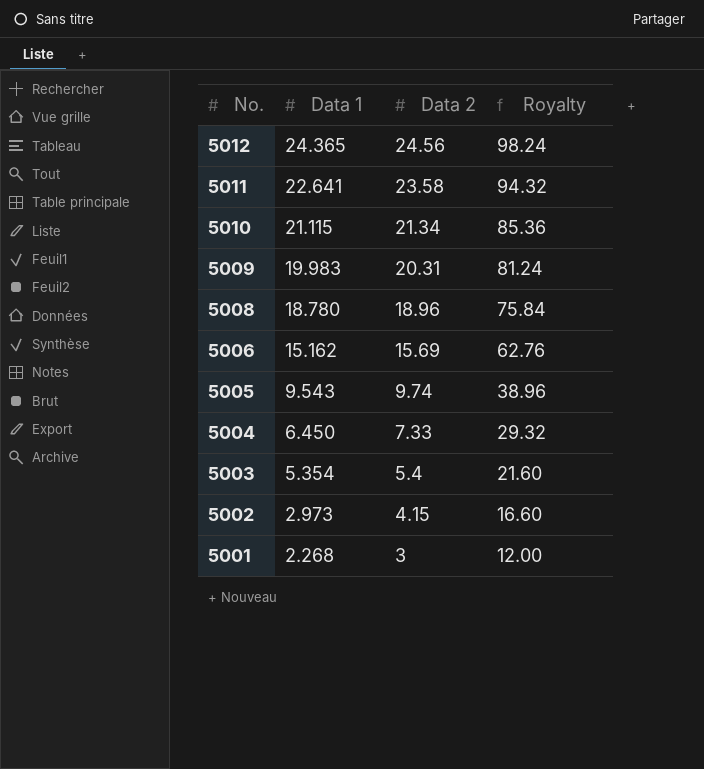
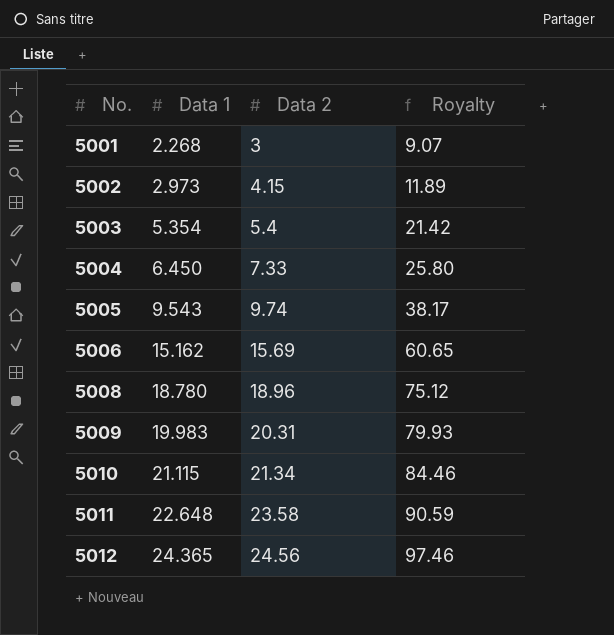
row order: No. descending -> No. ascending
column Royalty | formula: [Data 2] * 4 -> [Data 1] * 4
5011 | Data 1: 22.641 -> 22.648

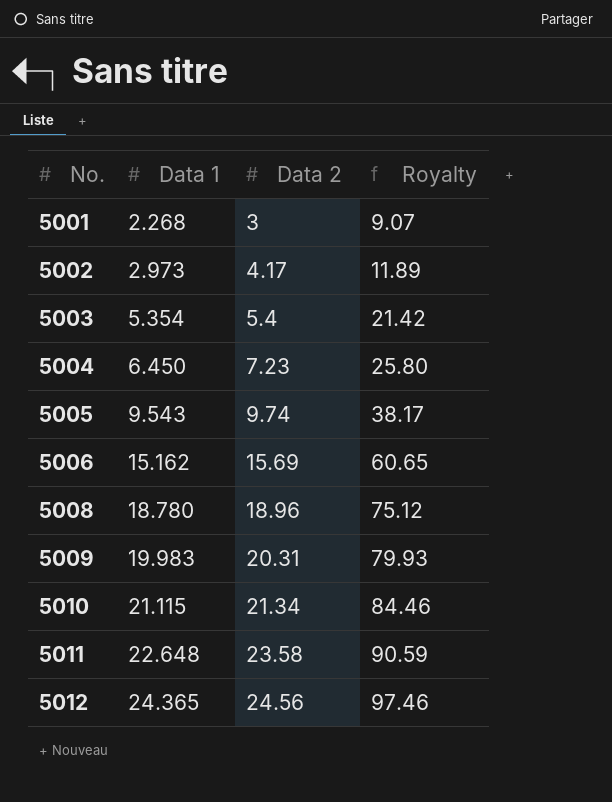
5002 | Data 2: 4.15 -> 4.17
5004 | Data 2: 7.33 -> 7.23

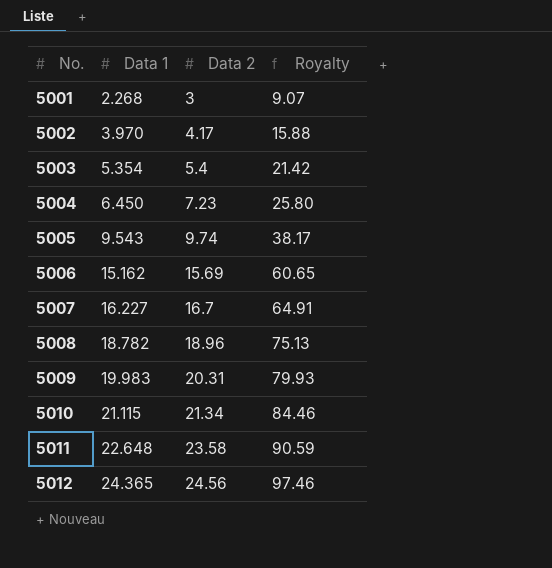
5002 | Data 1: 2.973 -> 3.970
5002 | Royalty: 11.89 -> 15.88
row 5007: none -> 16.227 | 16.7 | 64.91
5008 | Data 1: 18.780 -> 18.782
5008 | Royalty: 75.12 -> 75.13

